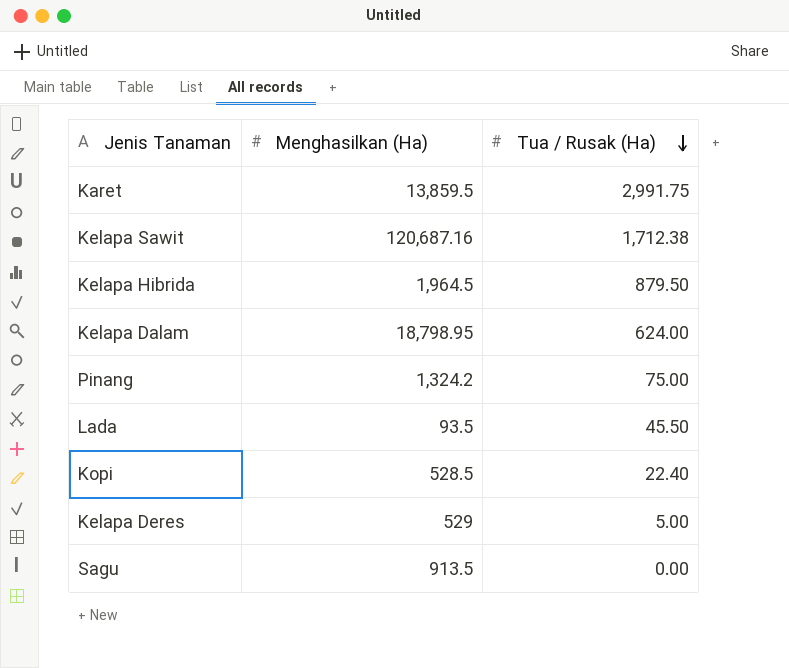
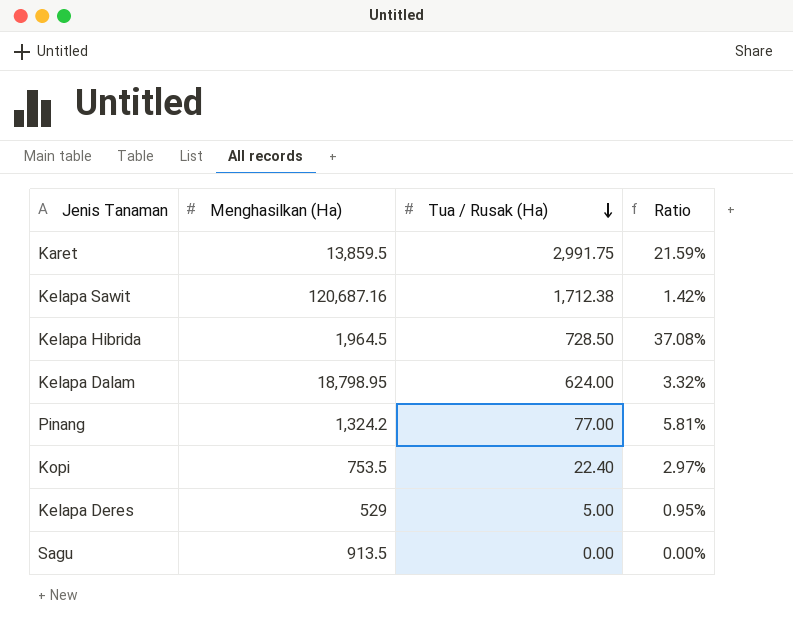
column Ratio | formula: none -> [Tua / Rusak (Ha)] / [Menghasilkan (Ha)]
row Lada: 93.5 | 45.50 -> none
Kelapa Hibrida | Tua / Rusak (Ha): 879.50 -> 728.50
Pinang | Tua / Rusak (Ha): 75.00 -> 77.00
Kopi | Menghasilkan (Ha): 528.5 -> 753.5

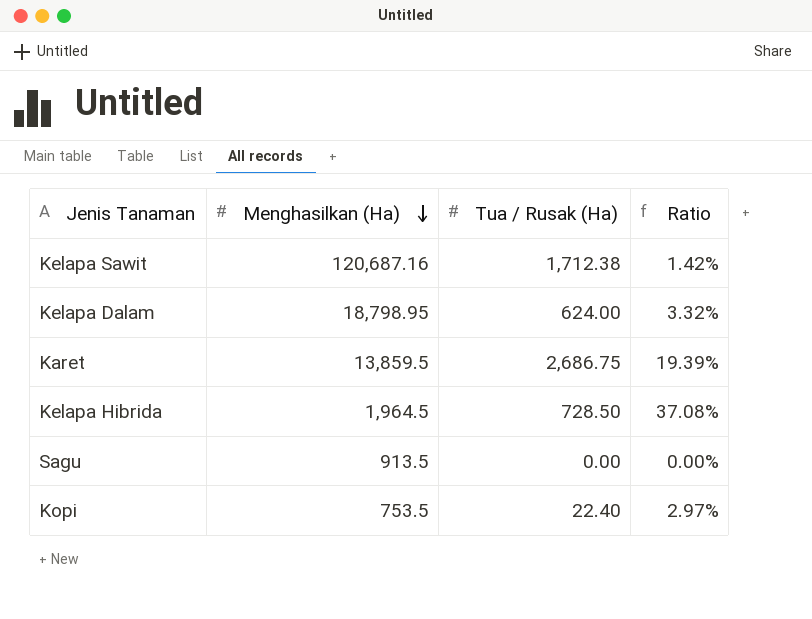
row order: Tua / Rusak (Ha) descending -> Menghasilkan (Ha) descending
row Pinang: 1,324.2 | 77.00 | 5.81% -> none
row Kelapa Deres: 529 | 5.00 | 0.95% -> none
Karet | Tua / Rusak (Ha): 2,991.75 -> 2,686.75
Karet | Ratio: 21.59% -> 19.39%

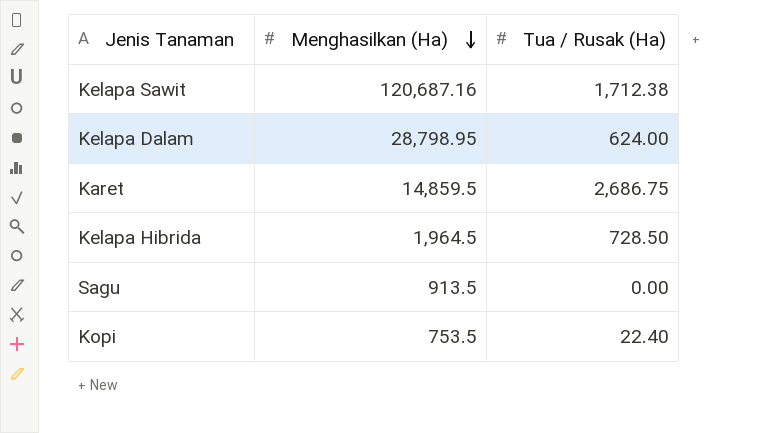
column Ratio | formula: [Tua / Rusak (Ha)] / [Menghasilkan (Ha)] -> none
Kelapa Dalam | Menghasilkan (Ha): 18,798.95 -> 28,798.95
Karet | Menghasilkan (Ha): 13,859.5 -> 14,859.5

